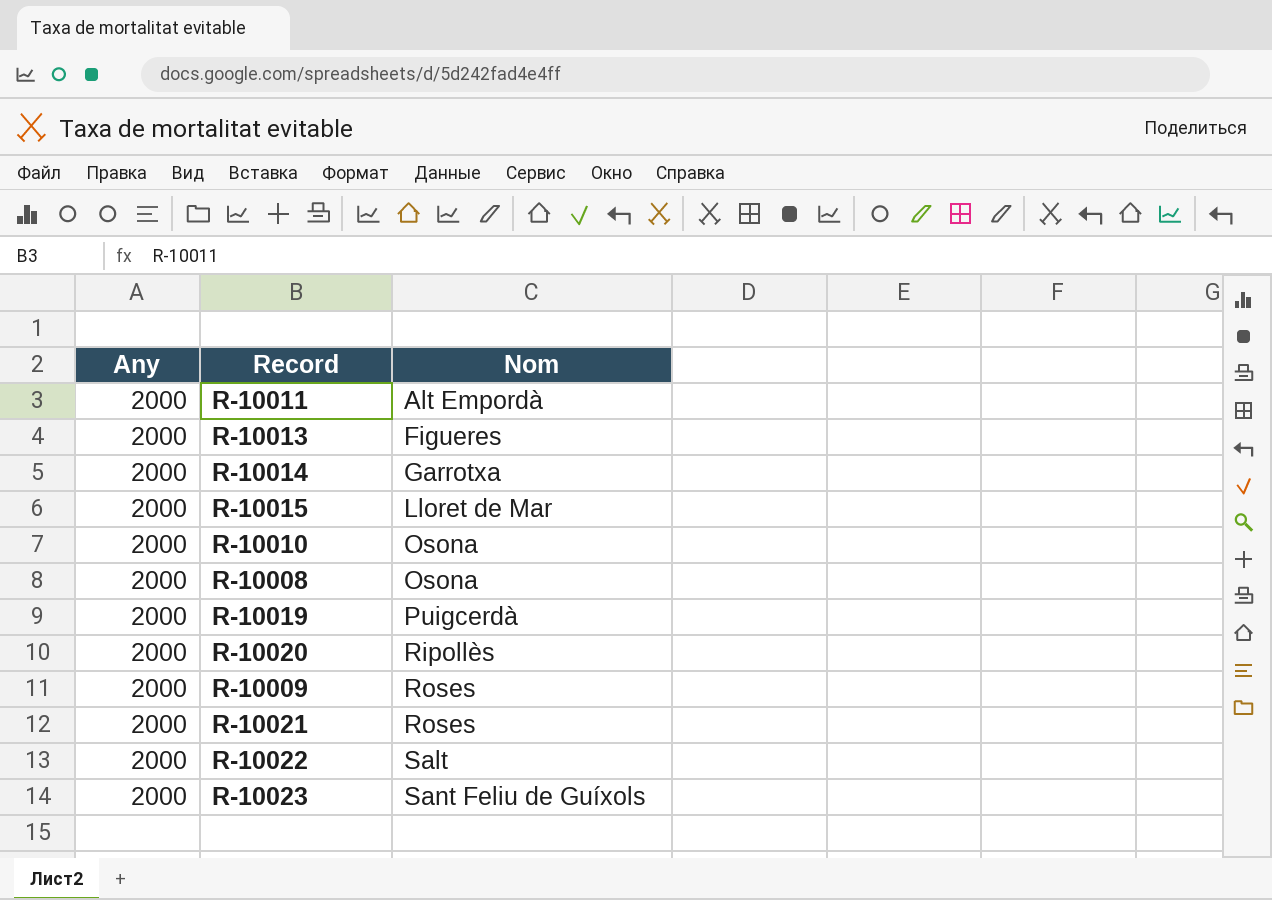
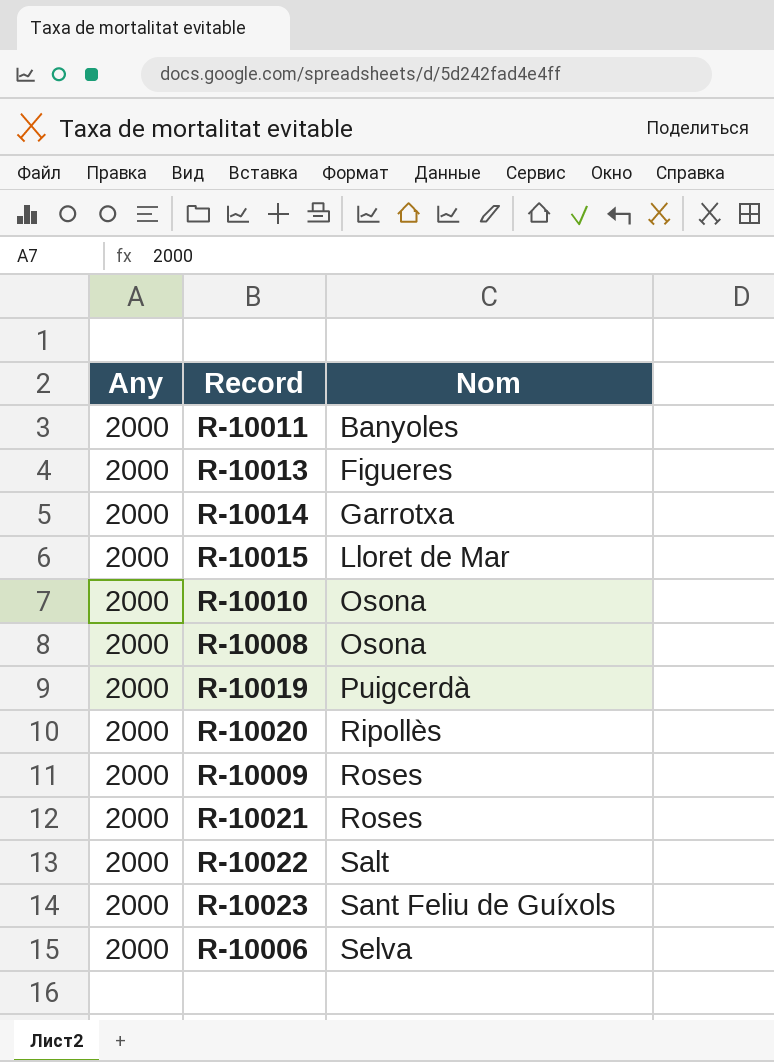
R-10011 | Nom: Alt Empordà -> Banyoles
row R-10006: none -> 2000 | Selva

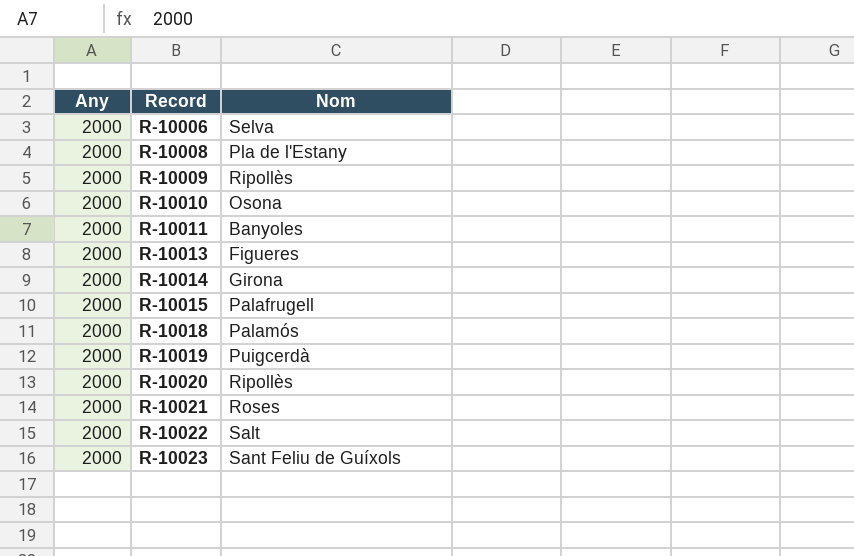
row order: Nom ascending -> Record ascending
R-10008 | Nom: Osona -> Pla de l'Estany
R-10009 | Nom: Roses -> Ripollès
R-10014 | Nom: Garrotxa -> Girona
R-10015 | Nom: Lloret de Mar -> Palafrugell
row R-10018: none -> 2000 | Palamós

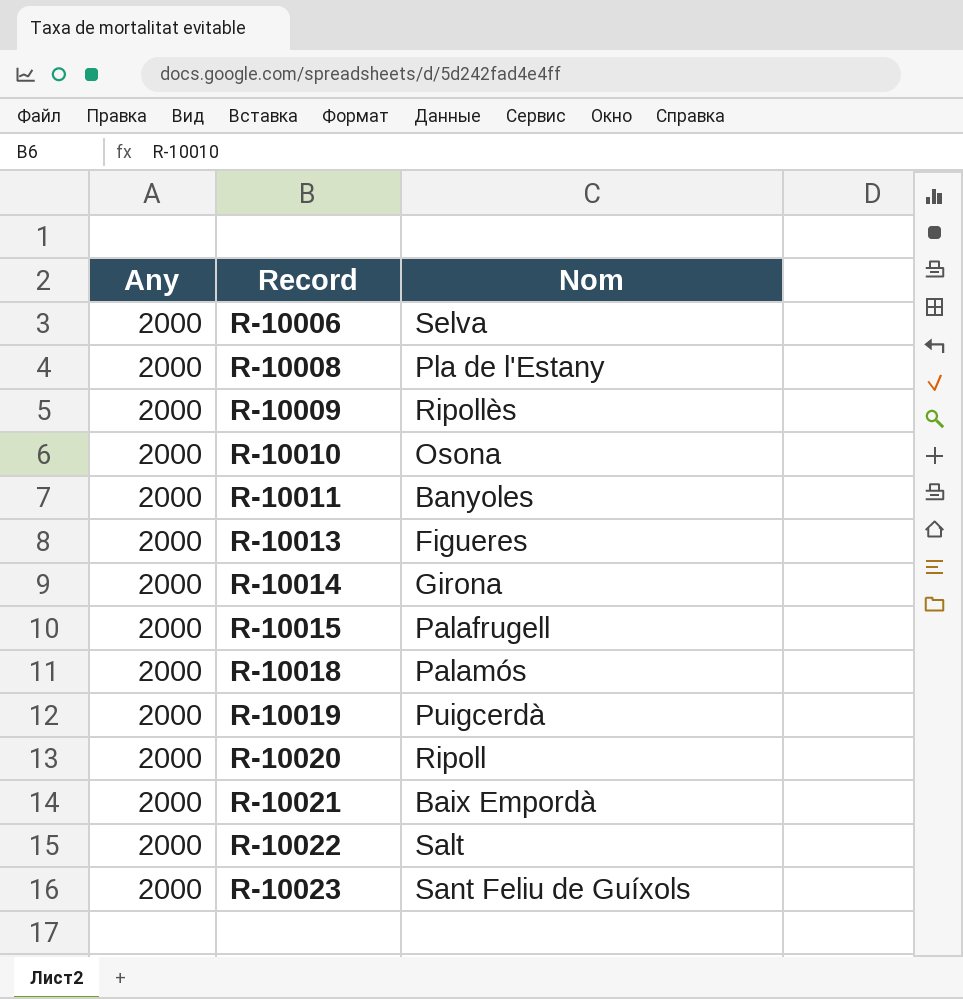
R-10020 | Nom: Ripollès -> Ripoll
R-10021 | Nom: Roses -> Baix Empordà

